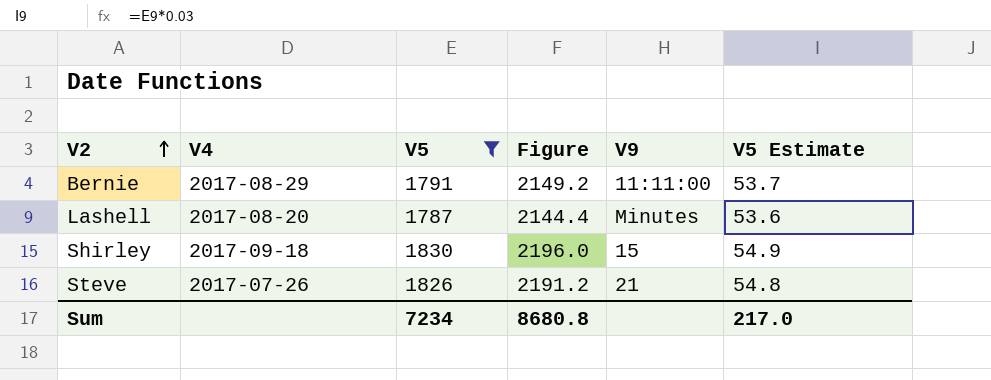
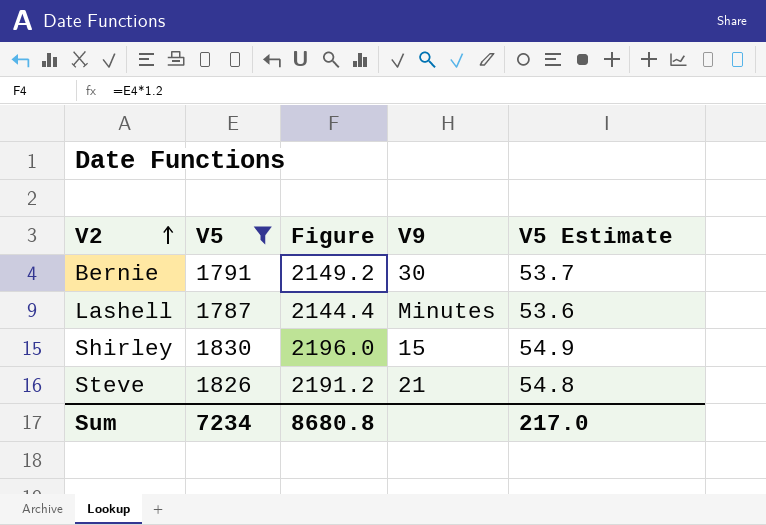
column V4 | position: 2 -> none
Bernie | V9: 11:11:00 -> 30

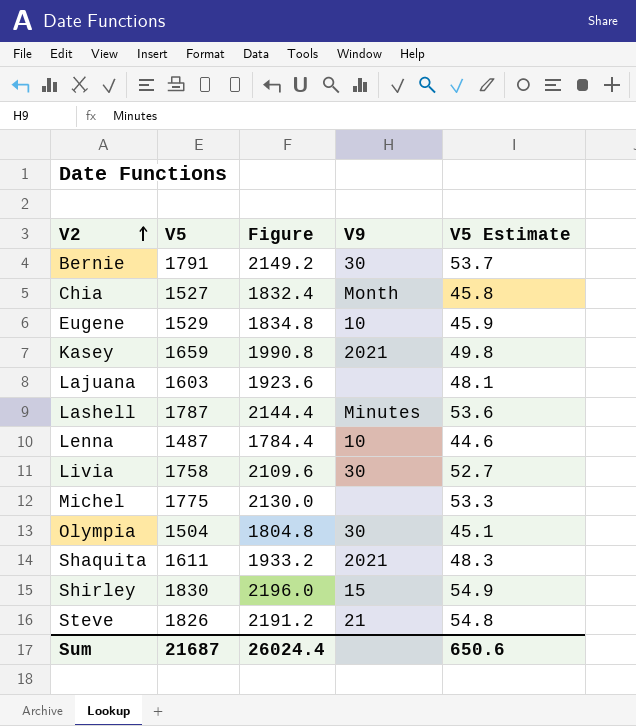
filter: V5 >= 1787 -> none
Sum | V5: 7234 -> 21687
Sum | Figure: 8680.8 -> 26024.4
Sum | V5 Estimate: 217.0 -> 650.6

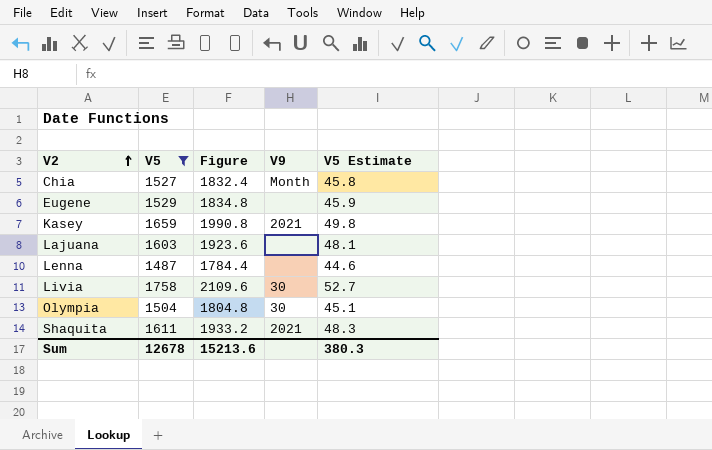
filter: none -> V5 <= 1758
Eugene | V9: 10 -> none
Lenna | V9: 10 -> none
Sum | V5: 21687 -> 12678
Sum | Figure: 26024.4 -> 15213.6
Sum | V5 Estimate: 650.6 -> 380.3

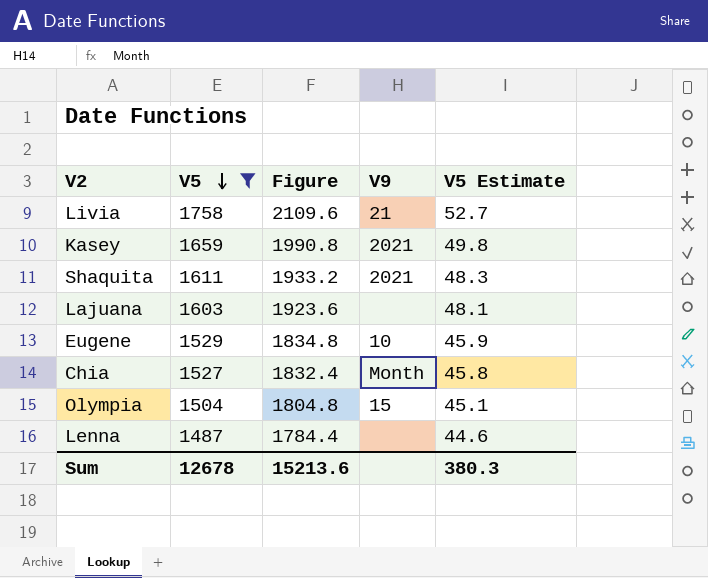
row order: V2 ascending -> V5 descending
Livia | V9: 30 -> 21
Eugene | V9: none -> 10
Olympia | V9: 30 -> 15

